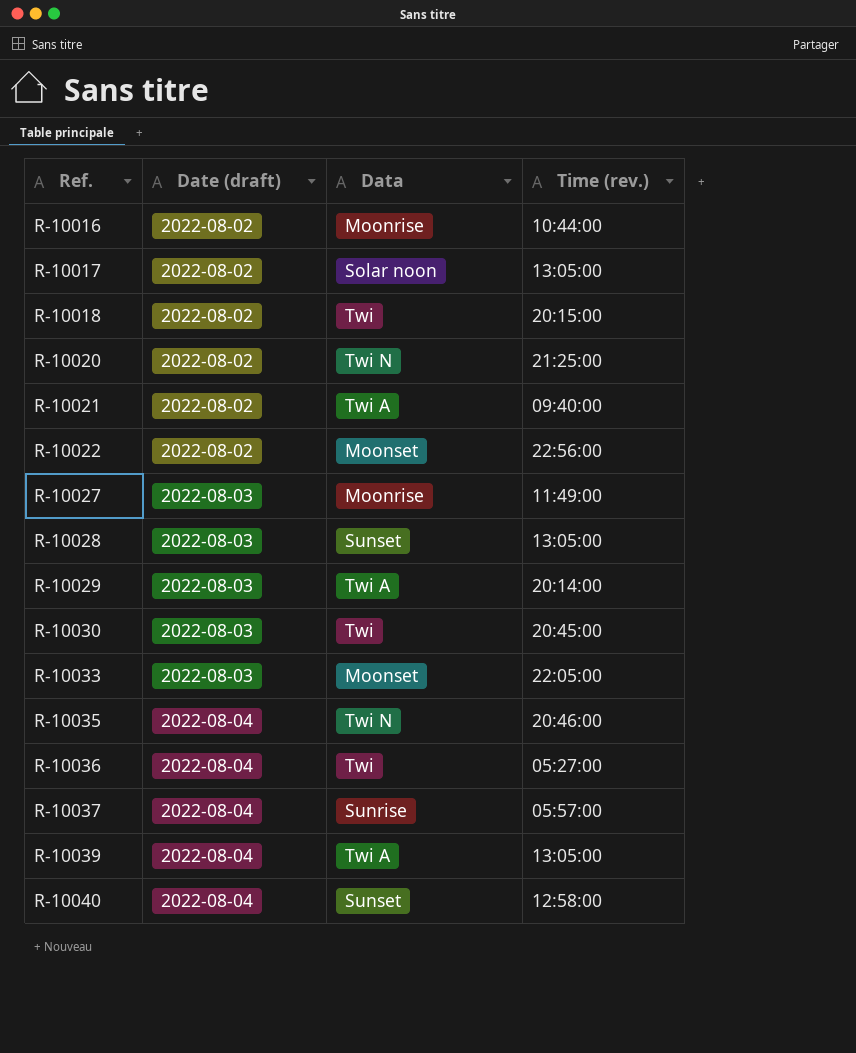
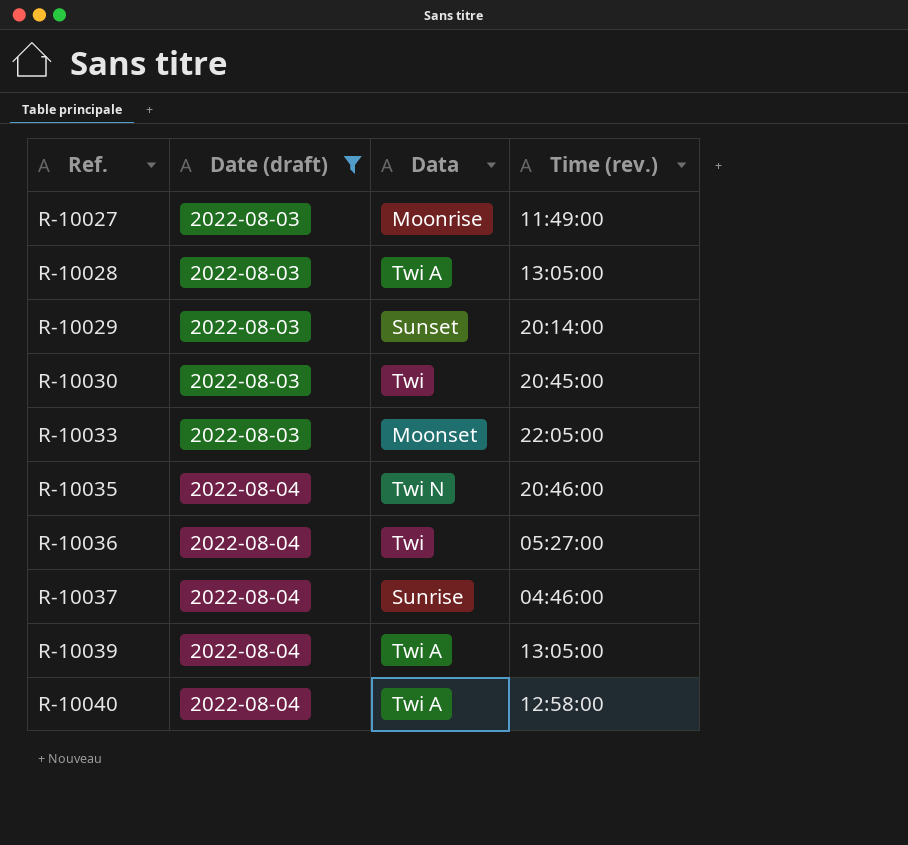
filter: none -> Date (draft) != 2022-08-02
R-10028 | Data: Sunset -> Twi A
R-10029 | Data: Twi A -> Sunset
R-10037 | Time (rev.): 05:57:00 -> 04:46:00
R-10040 | Data: Sunset -> Twi A

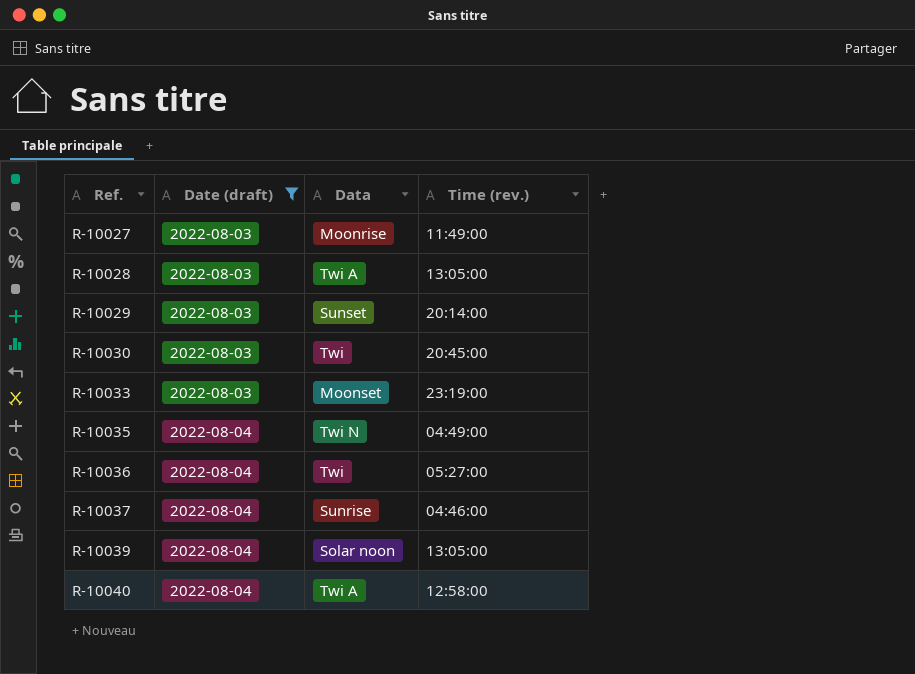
R-10033 | Time (rev.): 22:05:00 -> 23:19:00
R-10035 | Time (rev.): 20:46:00 -> 04:49:00
R-10039 | Data: Twi A -> Solar noon

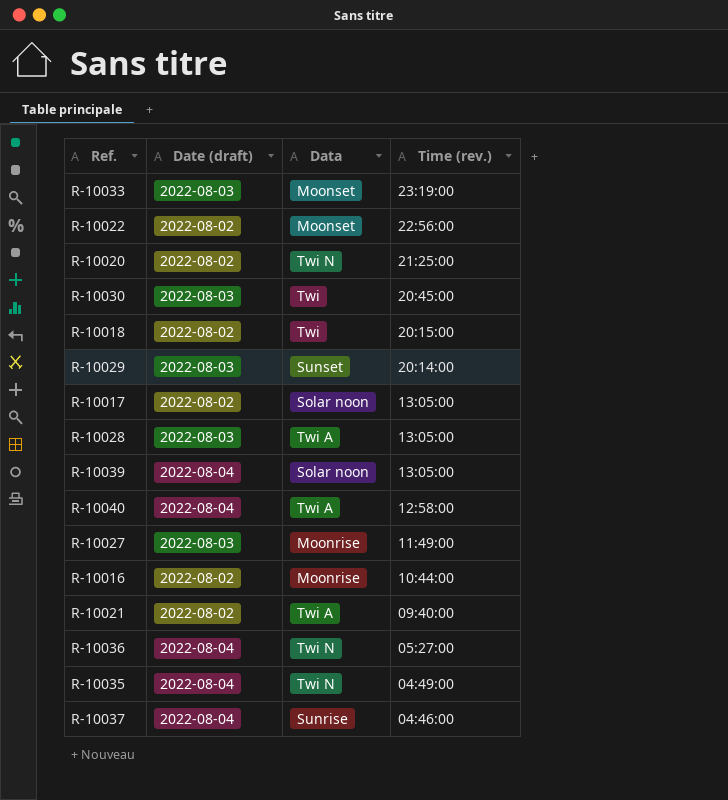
filter: Date (draft) != 2022-08-02 -> none
row order: Ref. ascending -> Time (rev.) descending
R-10036 | Data: Twi -> Twi N

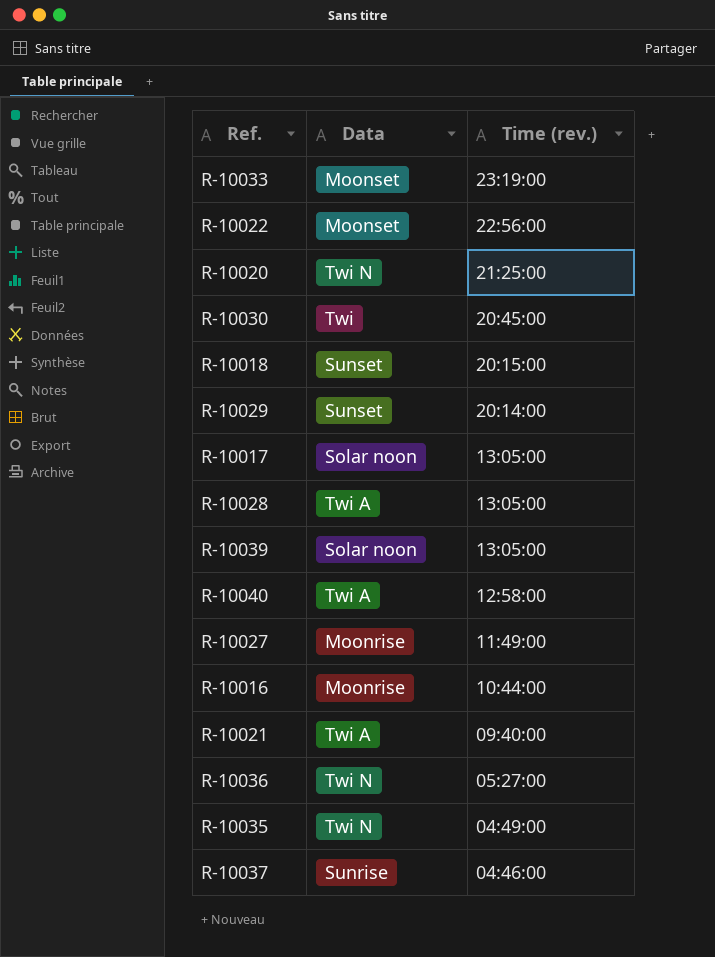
column Date (draft) | position: 2 -> none
R-10018 | Data: Twi -> Sunset

